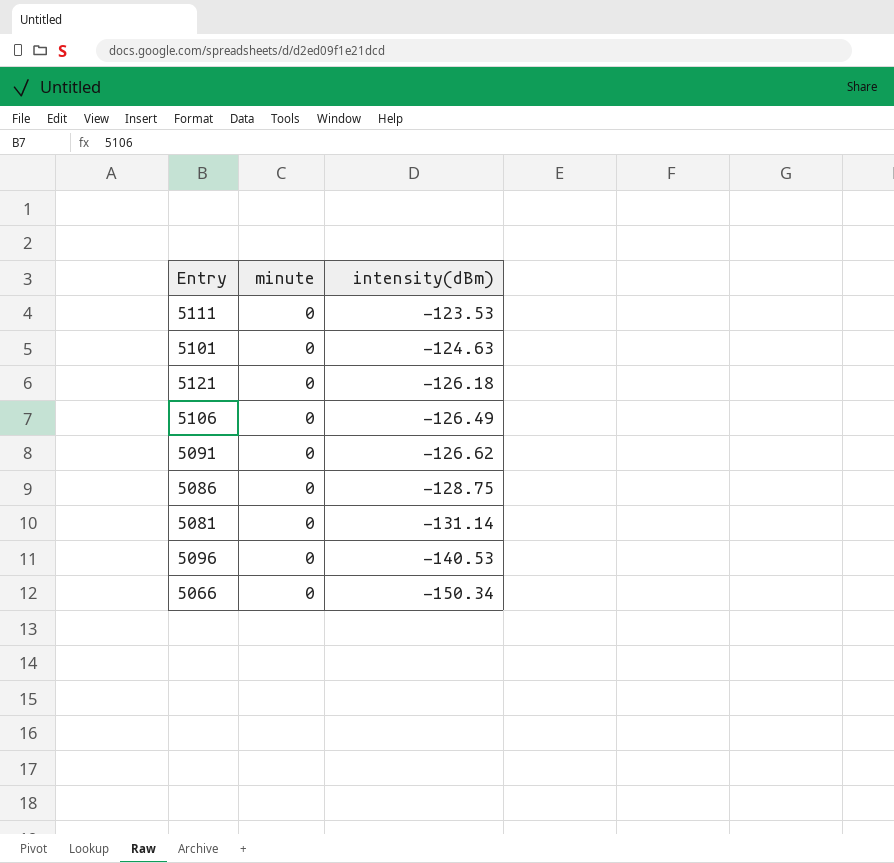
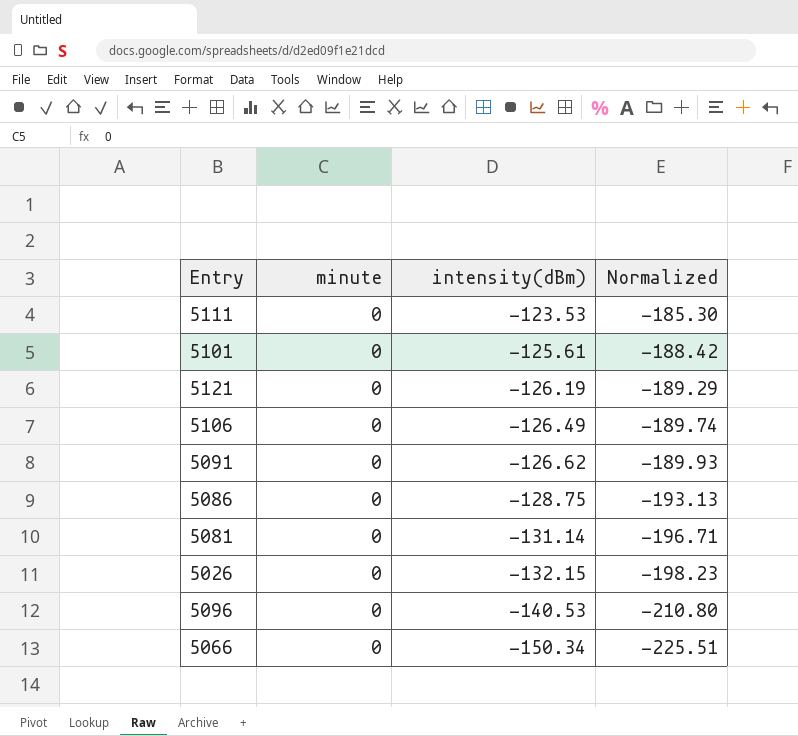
column Normalized | formula: none -> [intensity(dBm)] * 1.5
5101 | intensity(dBm): -124.63 -> -125.61
5121 | intensity(dBm): -126.18 -> -126.19
row 5026: none -> 0 | -132.15 | -198.23

